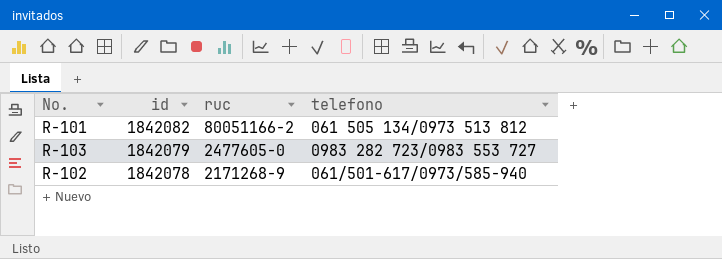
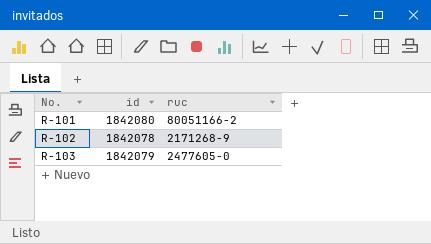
row order: id descending -> No. ascending
column telefono | position: 4 -> none
R-101 | id: 1842082 -> 1842080

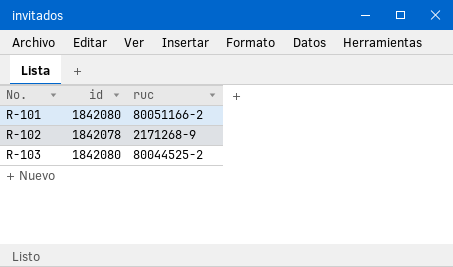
R-103 | id: 1842079 -> 1842080
R-103 | ruc: 2477605-0 -> 80044525-2

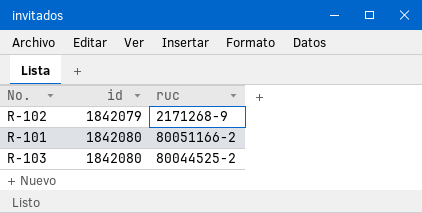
row order: No. ascending -> id ascending
R-102 | id: 1842078 -> 1842079

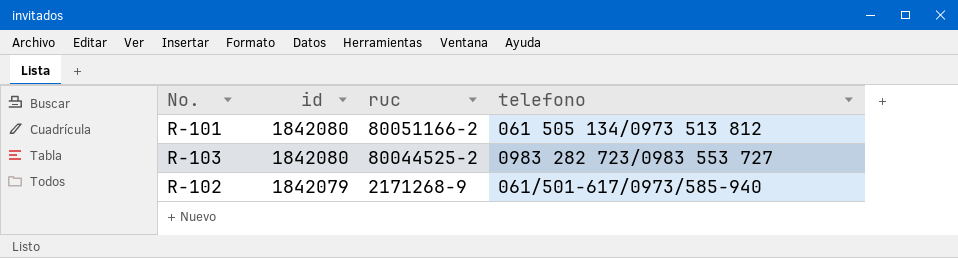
row order: id ascending -> id descending
column telefono | position: none -> 4

